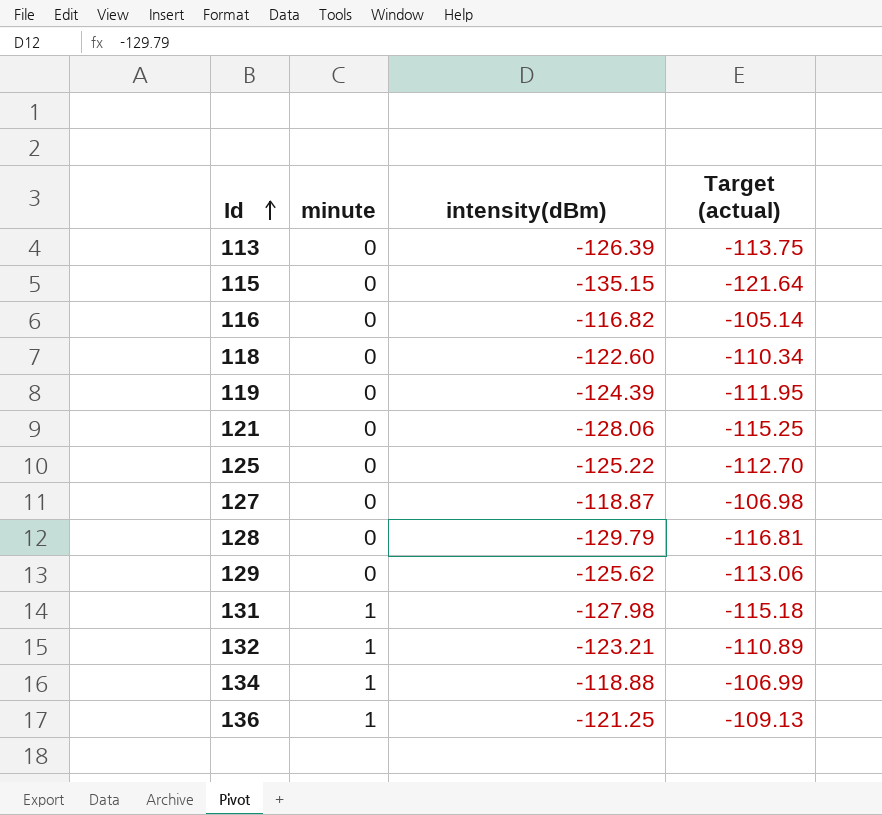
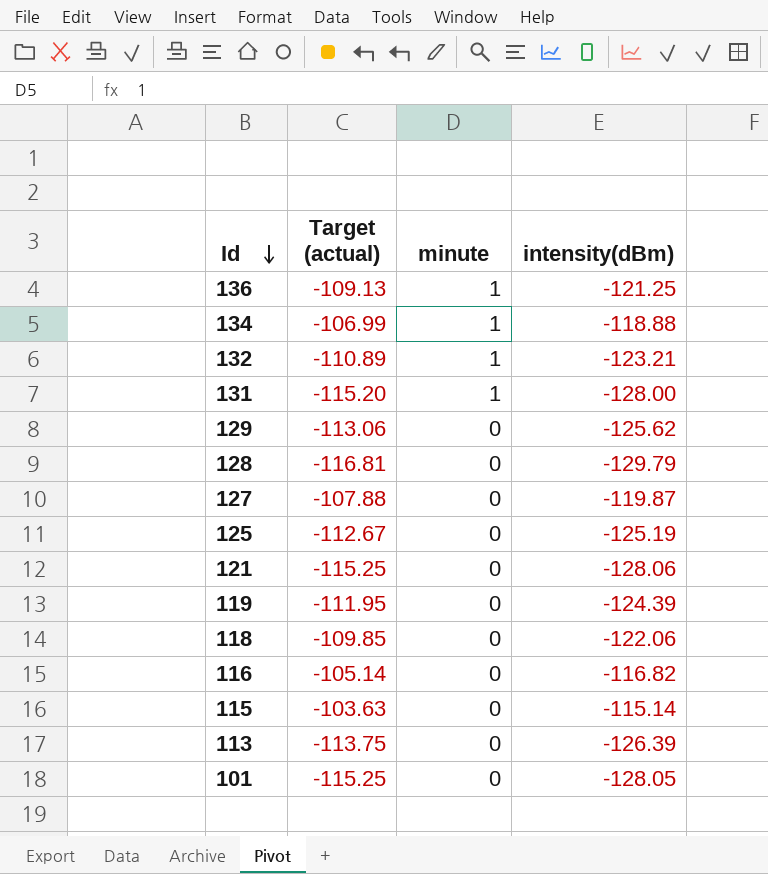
row order: Id ascending -> Id descending
column Target (actual) | position: 4 -> 2
131 | Target (actual): -115.18 -> -115.20
131 | intensity(dBm): -127.98 -> -128.00
127 | Target (actual): -106.98 -> -107.88
127 | intensity(dBm): -118.87 -> -119.87
125 | Target (actual): -112.70 -> -112.67
125 | intensity(dBm): -125.22 -> -125.19
118 | Target (actual): -110.34 -> -109.85
118 | intensity(dBm): -122.60 -> -122.06
115 | Target (actual): -121.64 -> -103.63
115 | intensity(dBm): -135.15 -> -115.14
row 101: none -> -115.25 | 0 | -128.05

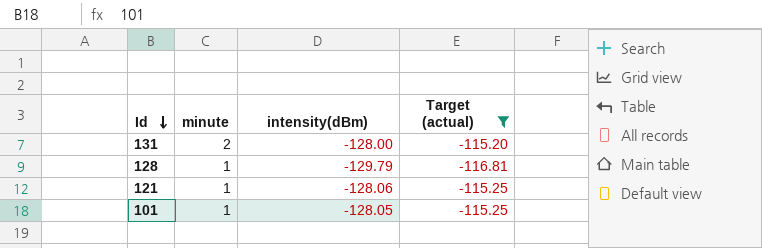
filter: none -> Target (actual) <= -115.20
column Target (actual) | position: 2 -> 4
131 | minute: 1 -> 2
128 | minute: 0 -> 1
121 | minute: 0 -> 1
101 | minute: 0 -> 1

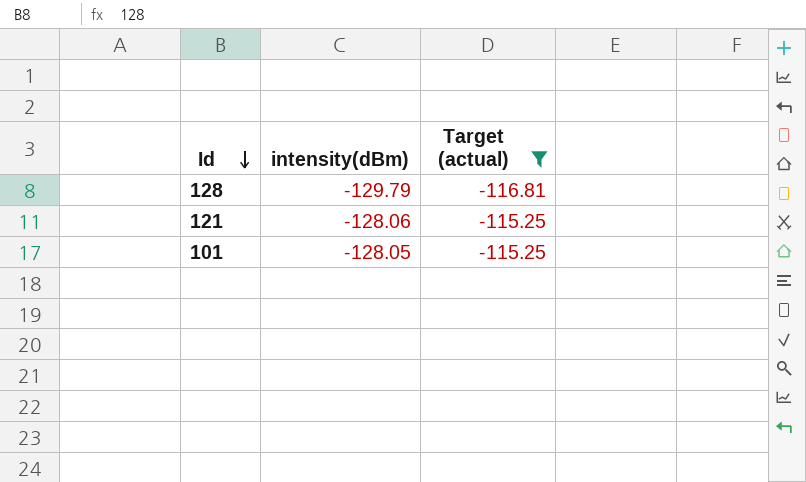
column minute | position: 2 -> none
row 131: 2 | -128.00 | -115.20 -> none

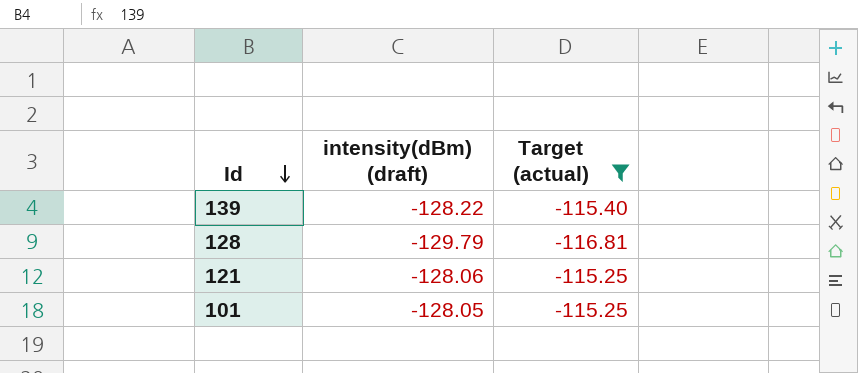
column name: intensity(dBm) -> intensity(dBm) (draft)
row 139: none -> -128.22 | -115.40

